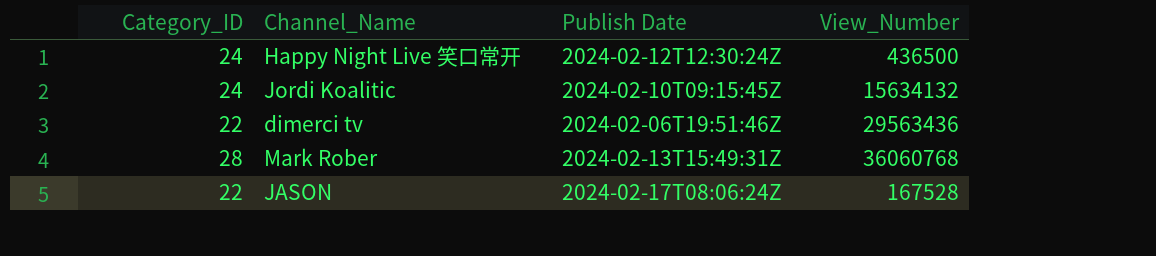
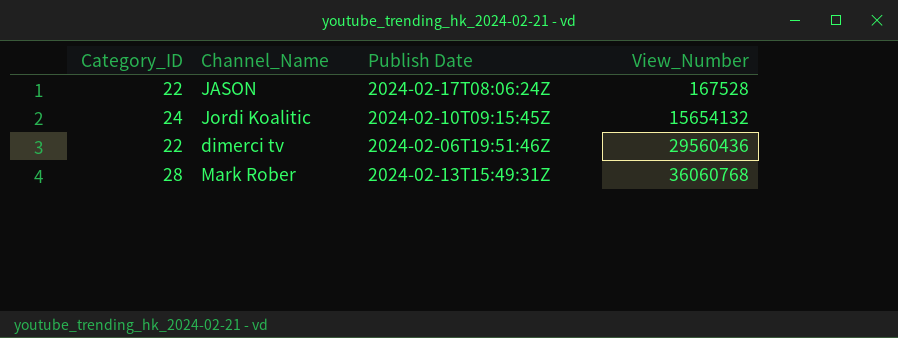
row order: none -> View_Number ascending
row Happy Night Live 笑口常开: 24 | 2024-02-12T12:30:24Z | 436500 -> none
Jordi Koalitic | View_Number: 15634132 -> 15654132
dimerci tv | View_Number: 29563436 -> 29560436

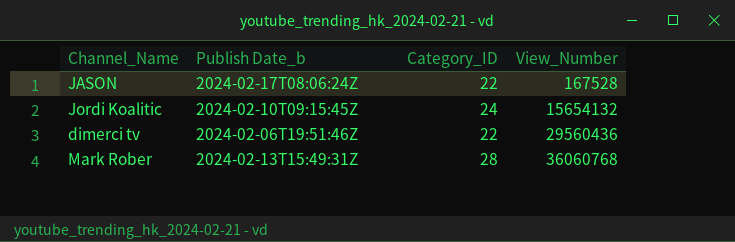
column name: Publish Date -> Publish Date_b
column Category_ID | position: 1 -> 3

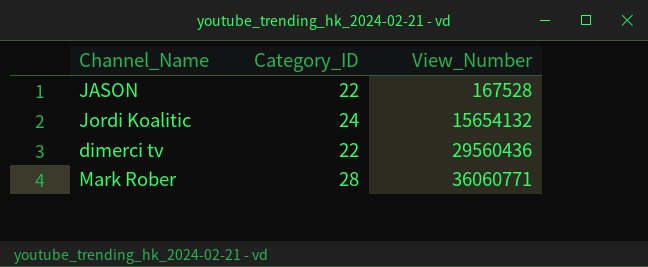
column Publish Date_b | position: 2 -> none
Mark Rober | View_Number: 36060768 -> 36060771

